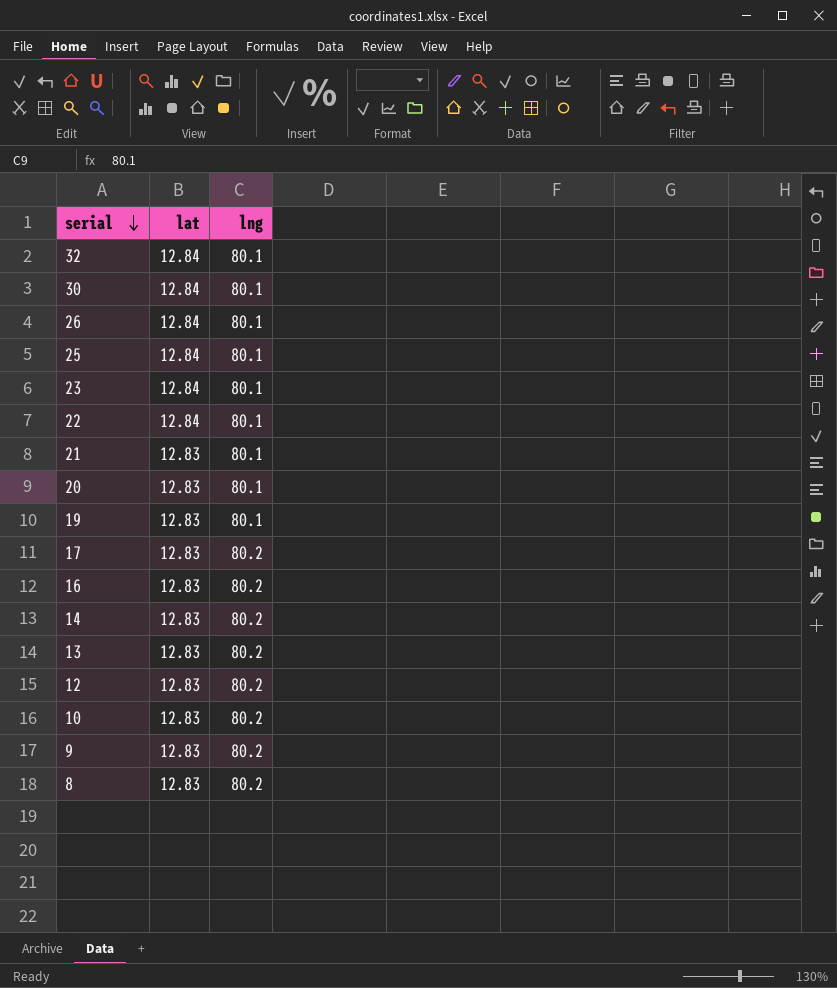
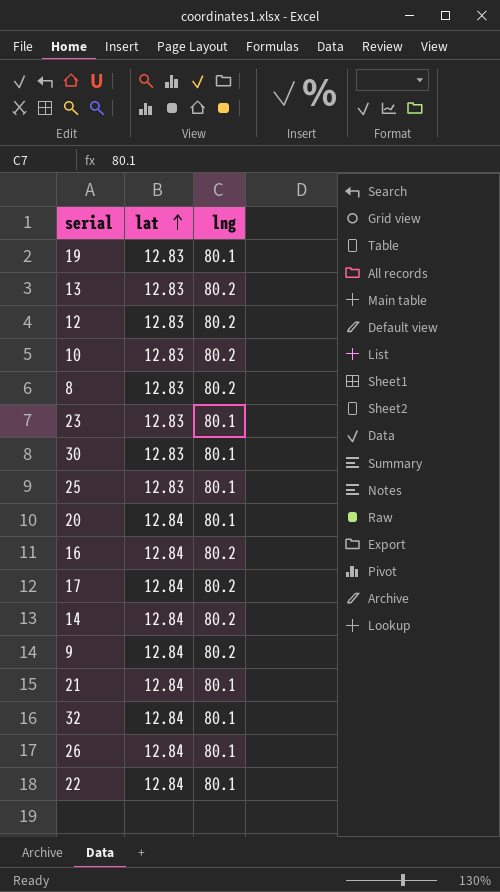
row order: serial descending -> lat ascending
23 | lat: 12.84 -> 12.83
30 | lat: 12.84 -> 12.83
25 | lat: 12.84 -> 12.83
20 | lat: 12.83 -> 12.84
16 | lat: 12.83 -> 12.84
17 | lat: 12.83 -> 12.84
14 | lat: 12.83 -> 12.84
9 | lat: 12.83 -> 12.84
21 | lat: 12.83 -> 12.84

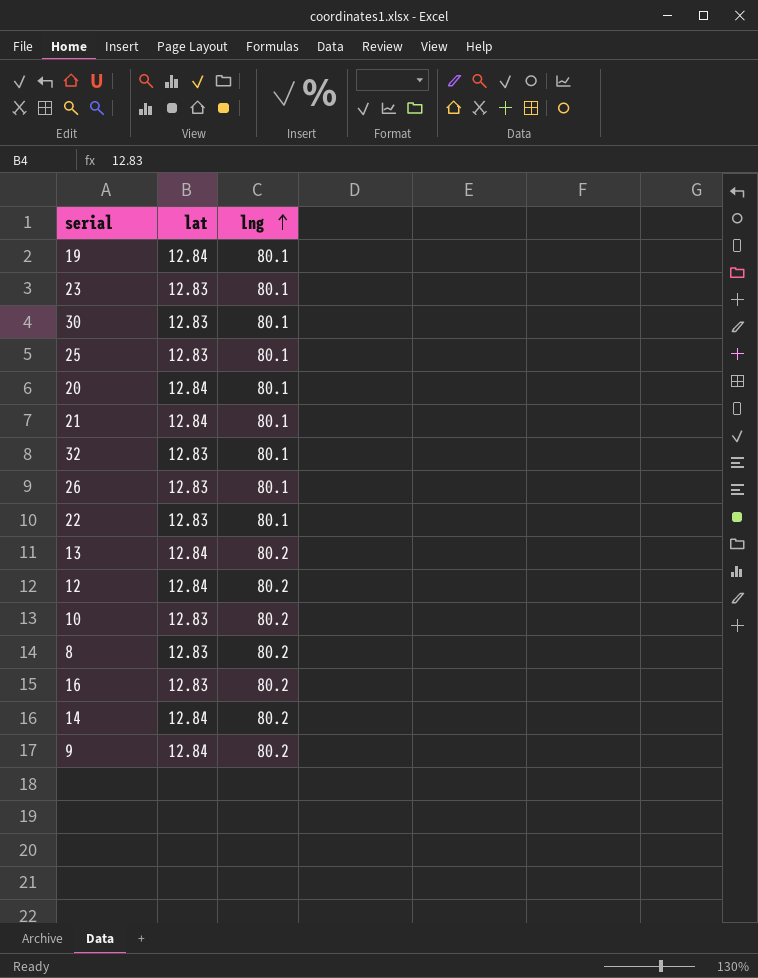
row order: lat ascending -> lng ascending
row 17: 12.84 | 80.2 -> none
19 | lat: 12.83 -> 12.84
32 | lat: 12.84 -> 12.83
26 | lat: 12.84 -> 12.83
22 | lat: 12.84 -> 12.83
13 | lat: 12.83 -> 12.84
12 | lat: 12.83 -> 12.84
16 | lat: 12.84 -> 12.83

